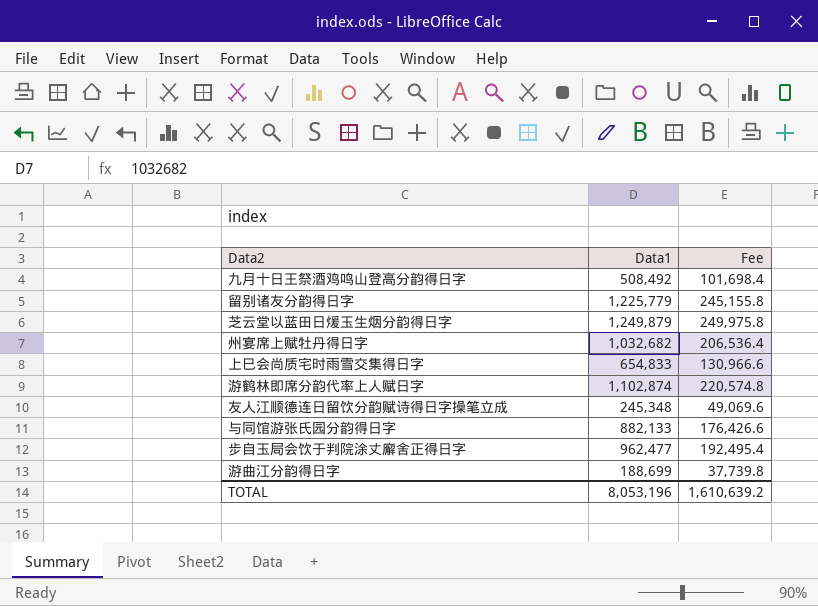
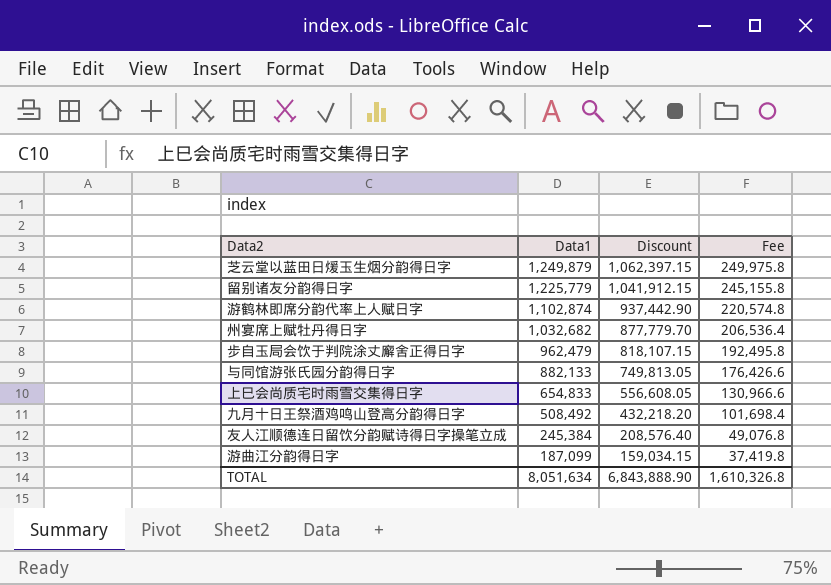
row order: none -> Data1 descending
column Discount | formula: none -> [Data1] * 0.85
步自玉局会饮于判院涂丈廨舍正得日字 | Data1: 962,477 -> 962,479
步自玉局会饮于判院涂丈廨舍正得日字 | Fee: 192,495.4 -> 192,495.8
友人江顺德连日留饮分韵赋诗得日字操笔立成 | Data1: 245,348 -> 245,384
友人江顺德连日留饮分韵赋诗得日字操笔立成 | Fee: 49,069.6 -> 49,076.8
游曲江分韵得日字 | Data1: 188,699 -> 187,099
游曲江分韵得日字 | Fee: 37,739.8 -> 37,419.8
TOTAL | Data1: 8,053,196 -> 8,051,634
TOTAL | Fee: 1,610,639.2 -> 1,610,326.8

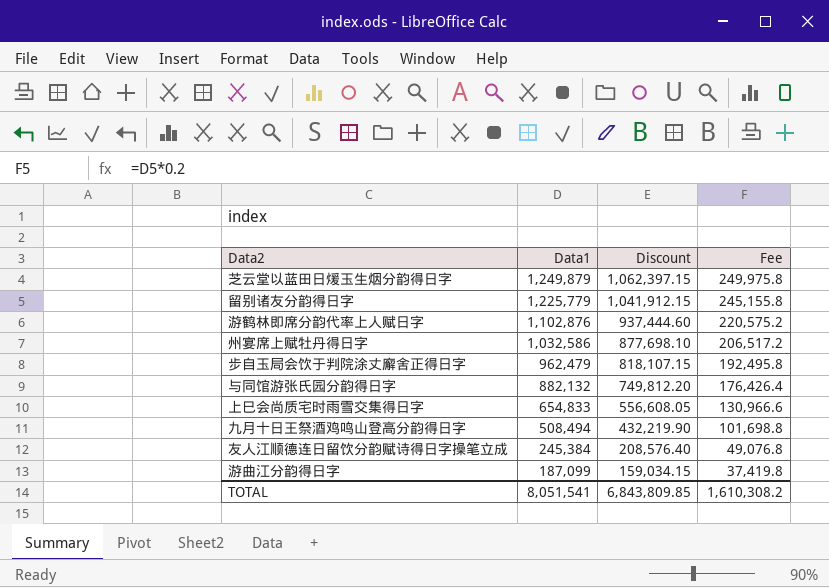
游鹤林即席分韵代率上人赋日字 | Data1: 1,102,874 -> 1,102,876
游鹤林即席分韵代率上人赋日字 | Discount: 937,442.90 -> 937,444.60
游鹤林即席分韵代率上人赋日字 | Fee: 220,574.8 -> 220,575.2
州宴席上赋牡丹得日字 | Data1: 1,032,682 -> 1,032,586
州宴席上赋牡丹得日字 | Discount: 877,779.70 -> 877,698.10
州宴席上赋牡丹得日字 | Fee: 206,536.4 -> 206,517.2
与同馆游张氏园分韵得日字 | Data1: 882,133 -> 882,132
与同馆游张氏园分韵得日字 | Discount: 749,813.05 -> 749,812.20
与同馆游张氏园分韵得日字 | Fee: 176,426.6 -> 176,426.4
九月十日王祭酒鸡鸣山登高分韵得日字 | Data1: 508,492 -> 508,494
九月十日王祭酒鸡鸣山登高分韵得日字 | Discount: 432,218.20 -> 432,219.90
九月十日王祭酒鸡鸣山登高分韵得日字 | Fee: 101,698.4 -> 101,698.8
TOTAL | Data1: 8,051,634 -> 8,051,541
TOTAL | Discount: 6,843,888.90 -> 6,843,809.85
TOTAL | Fee: 1,610,326.8 -> 1,610,308.2

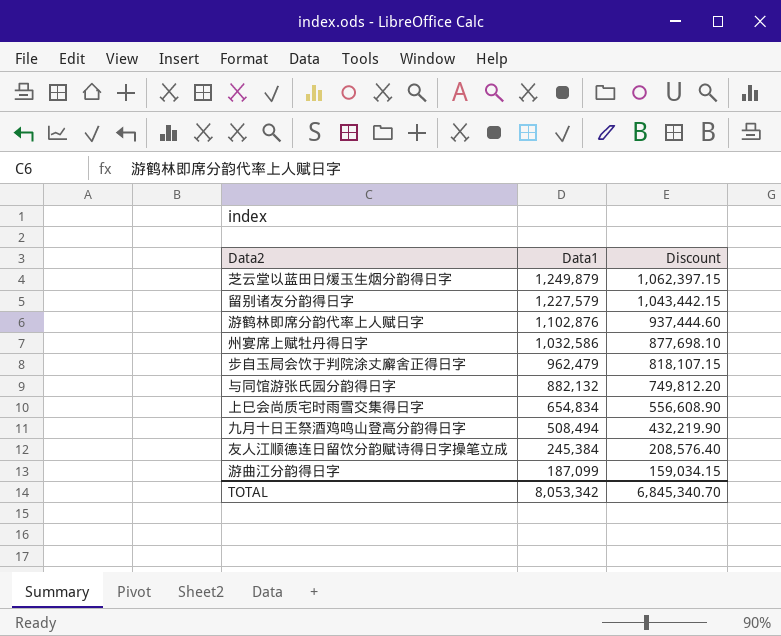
column Fee | formula: [Data1] * 0.2 -> none
留别诸友分韵得日字 | Data1: 1,225,779 -> 1,227,579
留别诸友分韵得日字 | Discount: 1,041,912.15 -> 1,043,442.15
上巳会尚质宅时雨雪交集得日字 | Data1: 654,833 -> 654,834
上巳会尚质宅时雨雪交集得日字 | Discount: 556,608.05 -> 556,608.90
TOTAL | Data1: 8,051,541 -> 8,053,342
TOTAL | Discount: 6,843,809.85 -> 6,845,340.70

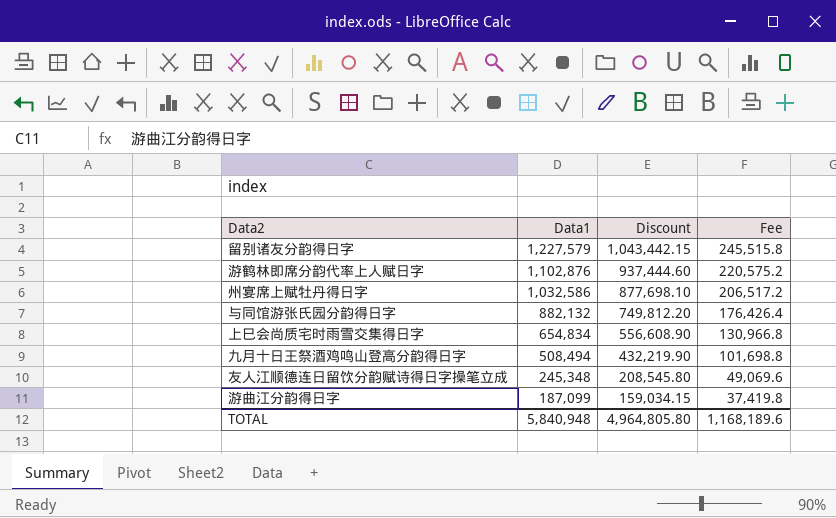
column Fee | formula: none -> [Data1] * 0.2
row 芝云堂以蓝田日煖玉生烟分韵得日字: 1,249,879 | 1,062,397.15 -> none
row 步自玉局会饮于判院涂丈廨舍正得日字: 962,479 | 818,107.15 -> none
友人江顺德连日留饮分韵赋诗得日字操笔立成 | Data1: 245,384 -> 245,348
友人江顺德连日留饮分韵赋诗得日字操笔立成 | Discount: 208,576.40 -> 208,545.80
TOTAL | Data1: 8,053,342 -> 5,840,948
TOTAL | Discount: 6,845,340.70 -> 4,964,805.80

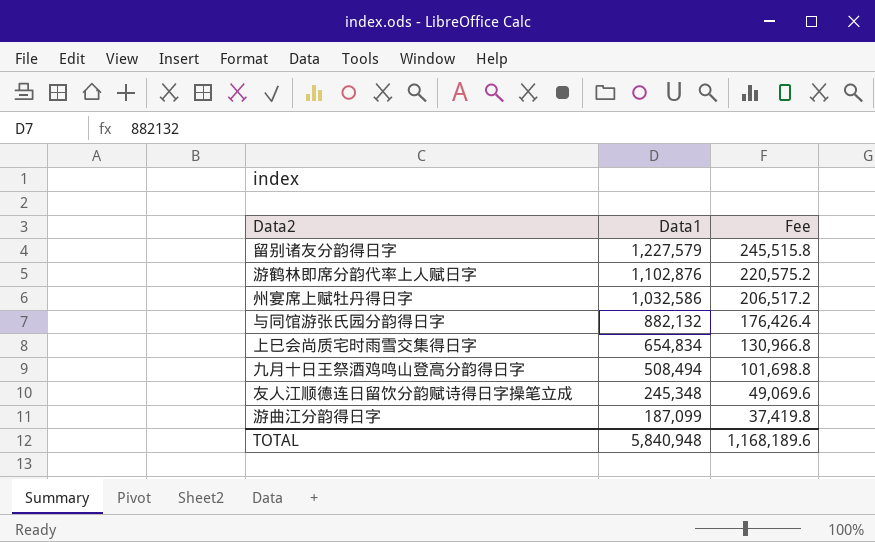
column Discount | formula: [Data1] * 0.85 -> none

